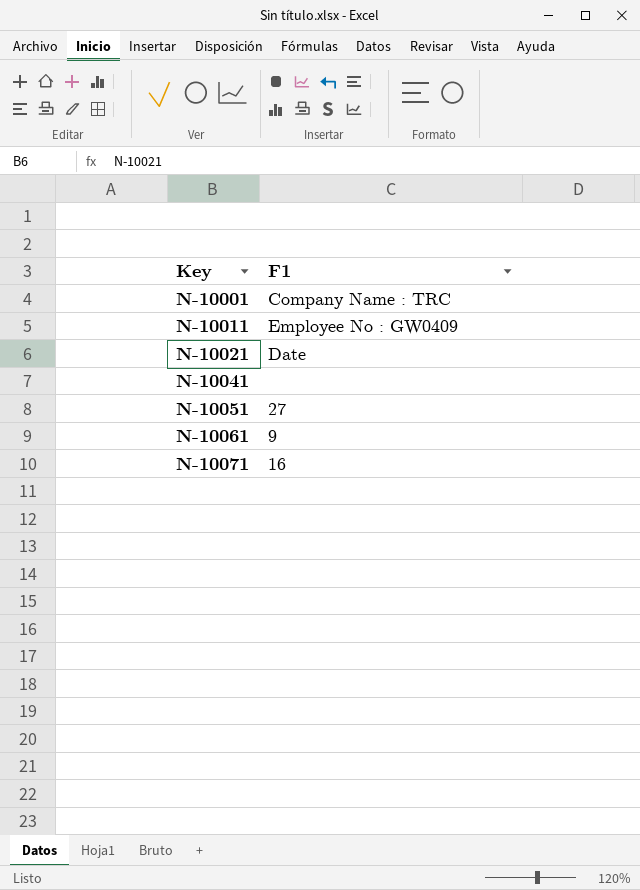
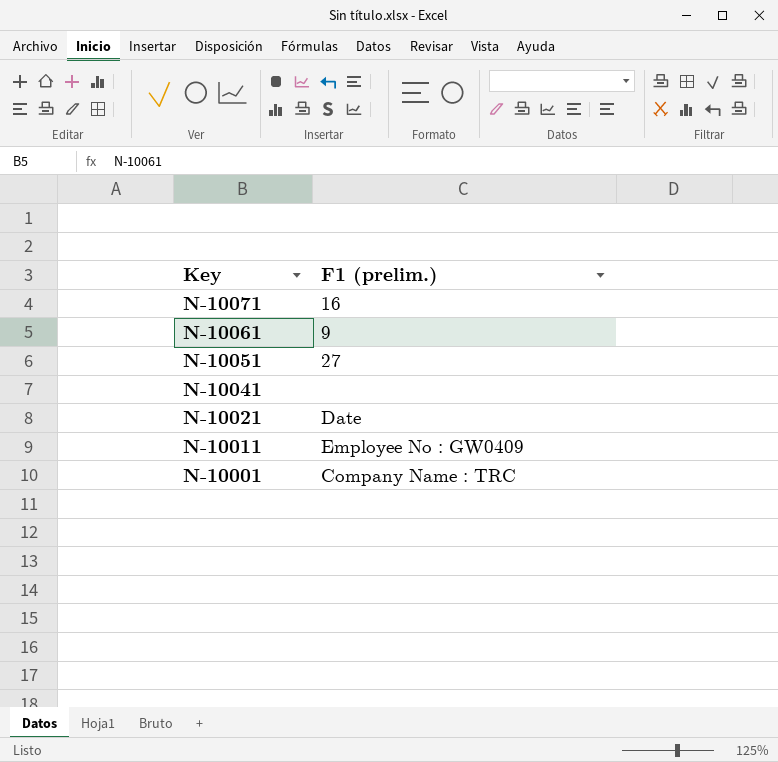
row order: Key ascending -> Key descending
column name: F1 -> F1 (prelim.)

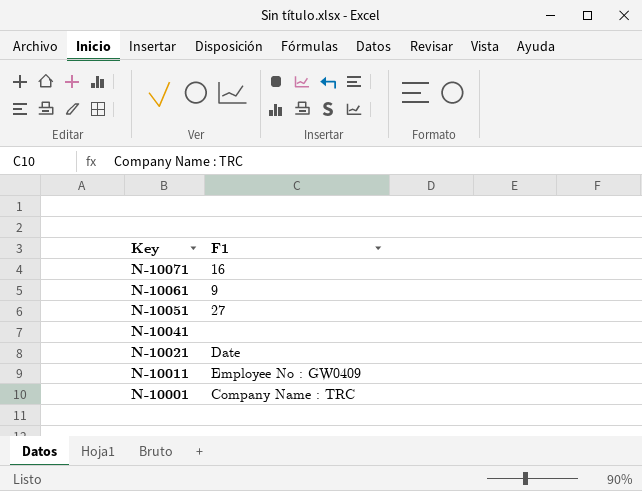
column name: F1 (prelim.) -> F1

